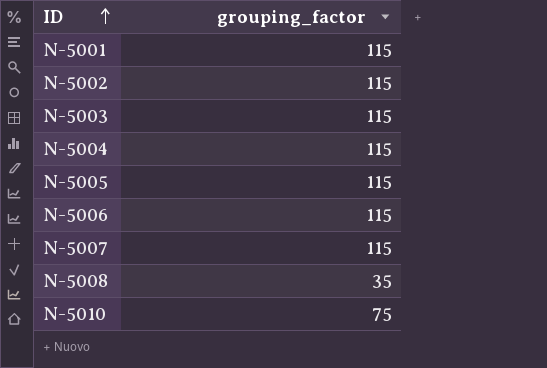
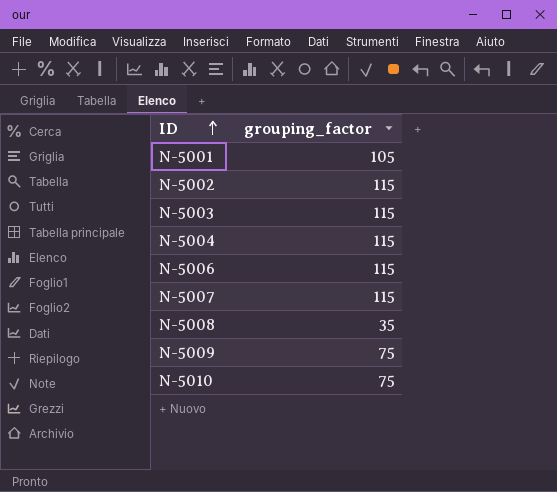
row N-5005: 115 -> none
N-5001 | grouping_factor: 115 -> 105
row N-5009: none -> 75

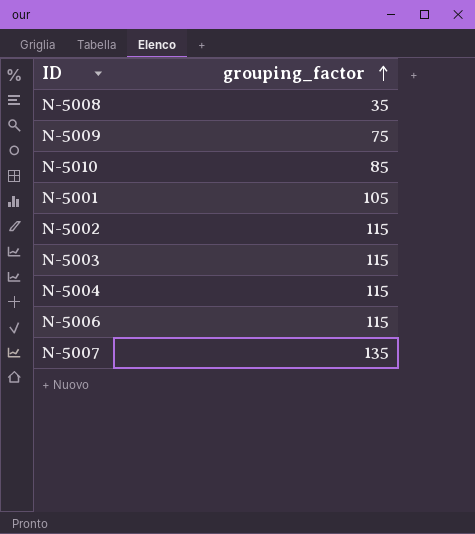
row order: ID ascending -> grouping_factor ascending
N-5010 | grouping_factor: 75 -> 85
N-5007 | grouping_factor: 115 -> 135

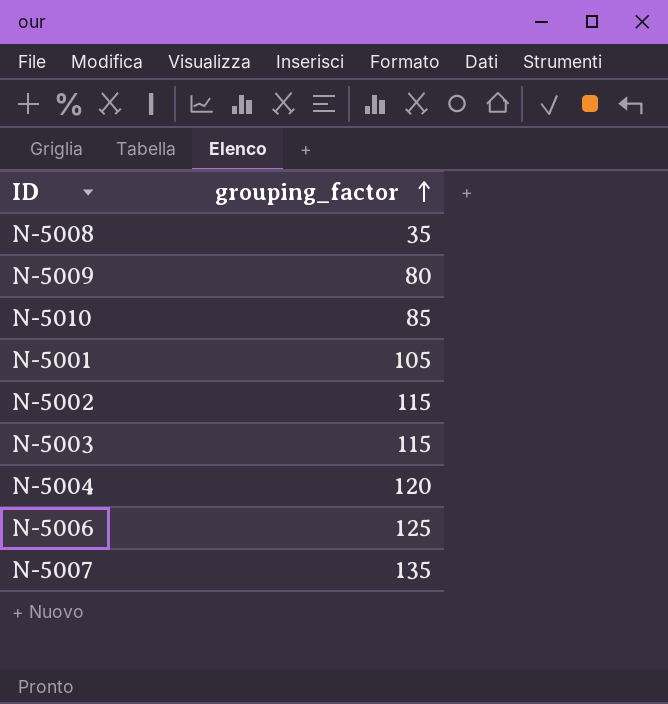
N-5009 | grouping_factor: 75 -> 80
N-5004 | grouping_factor: 115 -> 120
N-5006 | grouping_factor: 115 -> 125

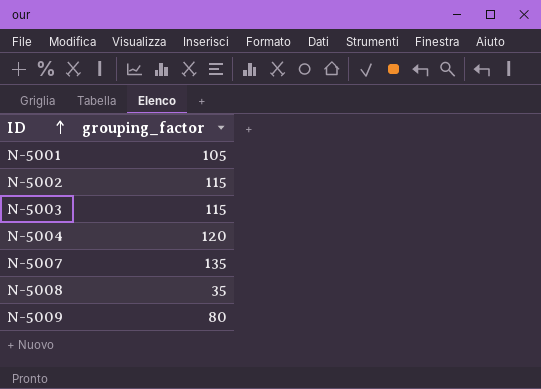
row order: grouping_factor ascending -> ID ascending
row N-5010: 85 -> none
row N-5006: 125 -> none

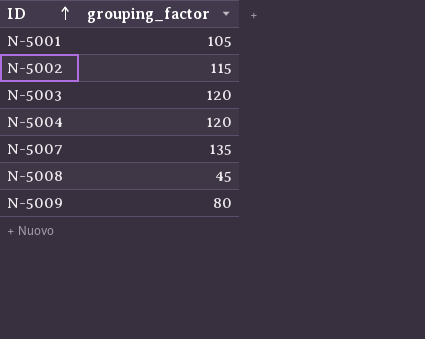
N-5003 | grouping_factor: 115 -> 120
N-5008 | grouping_factor: 35 -> 45

